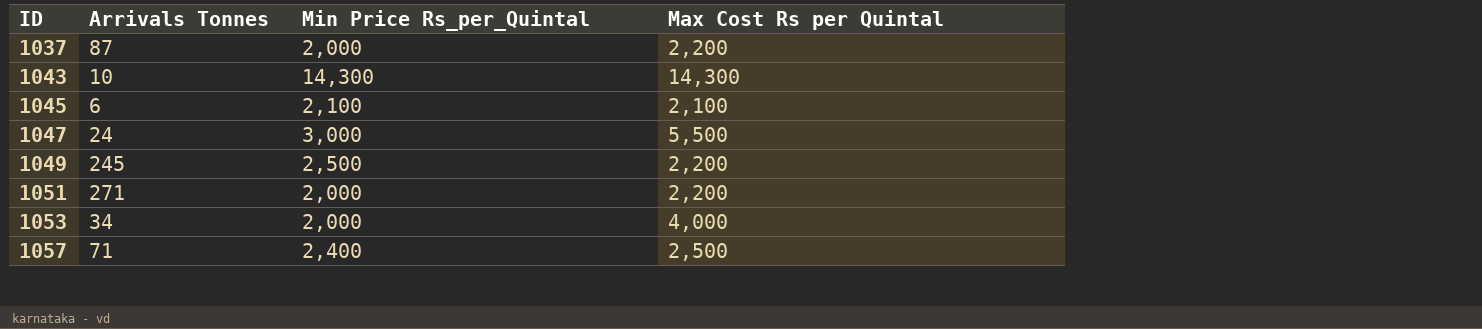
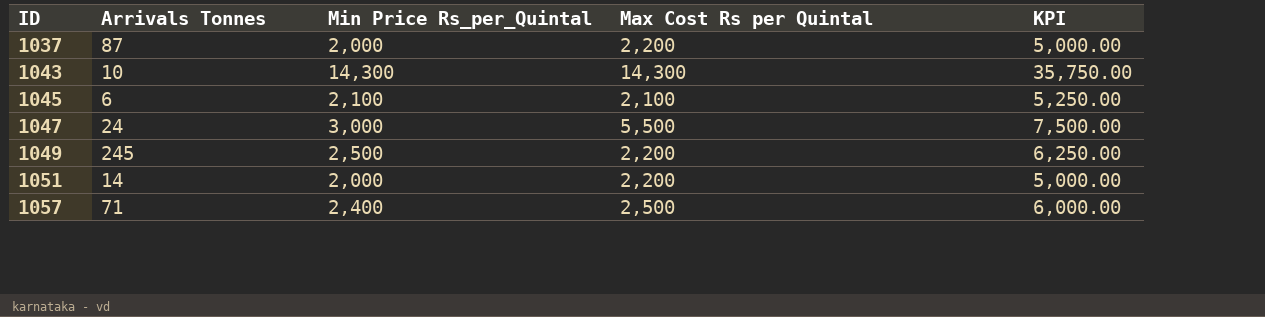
column KPI | formula: none -> [Min Price Rs_per_Quintal] * 2.5
row 1053: 34 | 2,000 | 4,000 -> none
1051 | Arrivals Tonnes: 271 -> 14

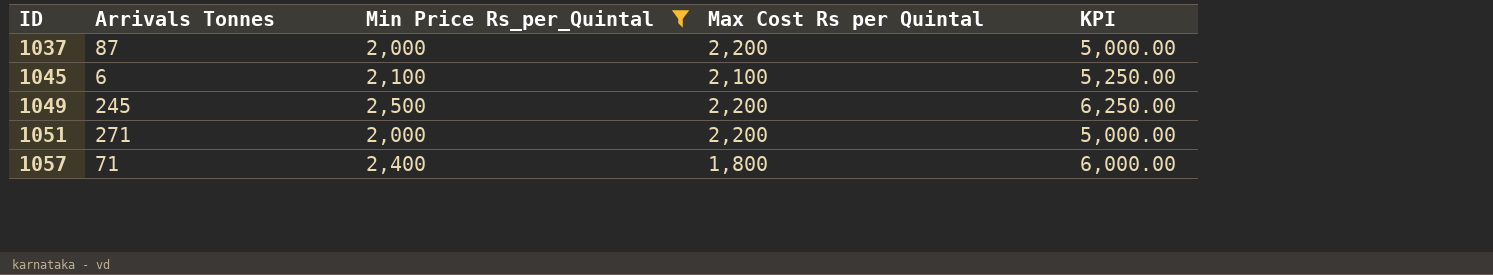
filter: none -> Min Price Rs_per_Quintal <= 2,500
1051 | Arrivals Tonnes: 14 -> 271
1057 | Max Cost Rs per Quintal: 2,500 -> 1,800

